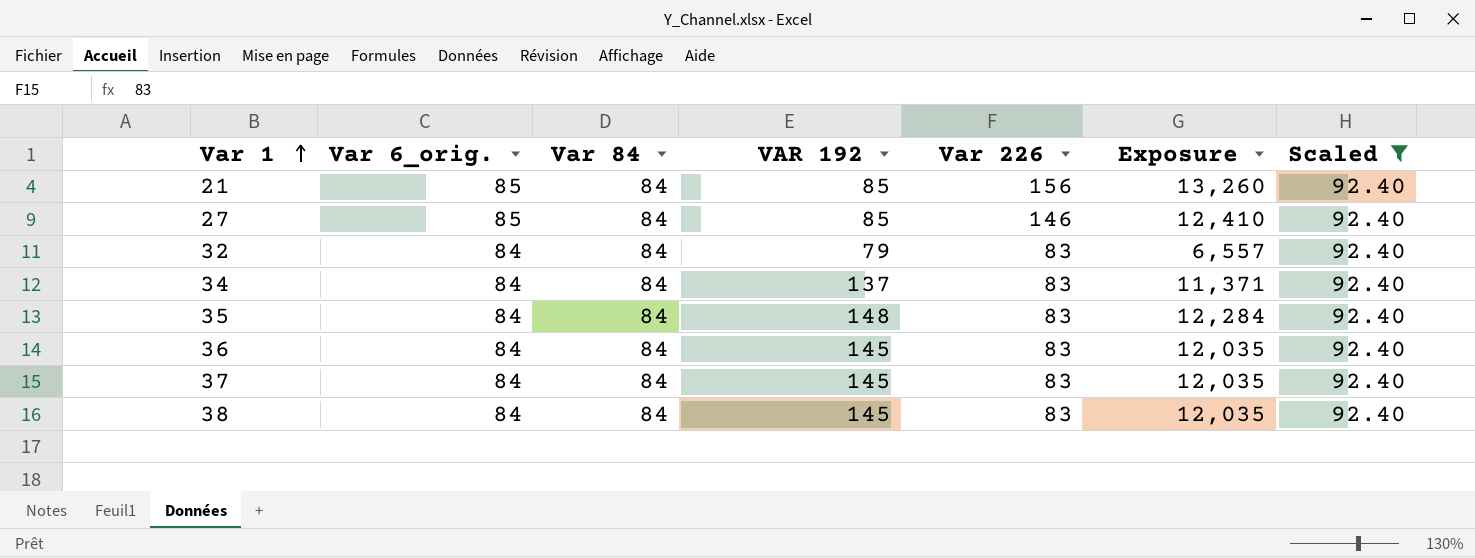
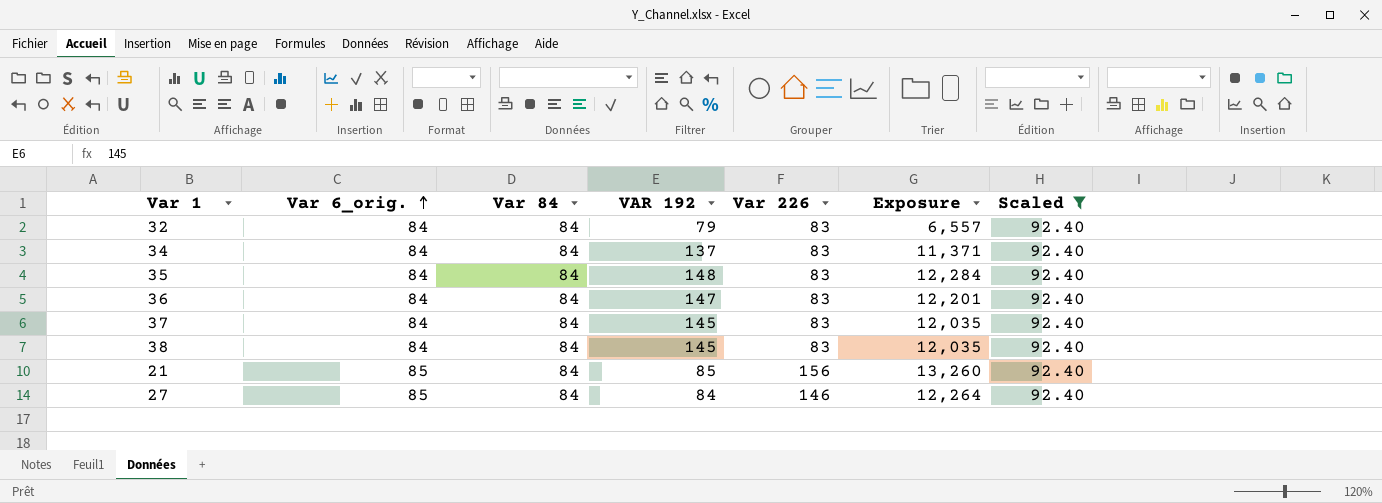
row order: Var 1 ascending -> Var 6_orig. ascending
36 | VAR 192: 145 -> 147
36 | Exposure: 12,035 -> 12,201
27 | VAR 192: 85 -> 84
27 | Exposure: 12,410 -> 12,264

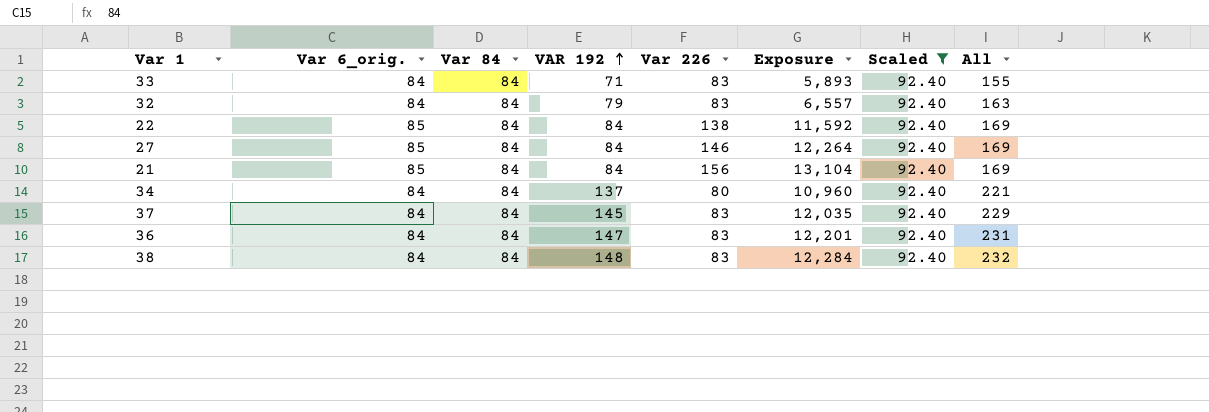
row order: Var 6_orig. ascending -> VAR 192 ascending
column All | formula: none -> [Var 6_orig.] + [VAR 192]
row 35: 84 | 84 | 148 | 83 | 12,284 | 92.40 -> none
row 33: none -> 84 | 84 | 71 | 83 | 5,893 | 92.40 | 155
row 22: none -> 85 | 84 | 84 | 138 | 11,592 | 92.40 | 169
21 | VAR 192: 85 -> 84
21 | Exposure: 13,260 -> 13,104
34 | Var 226: 83 -> 80
34 | Exposure: 11,371 -> 10,960
38 | VAR 192: 145 -> 148
38 | Exposure: 12,035 -> 12,284

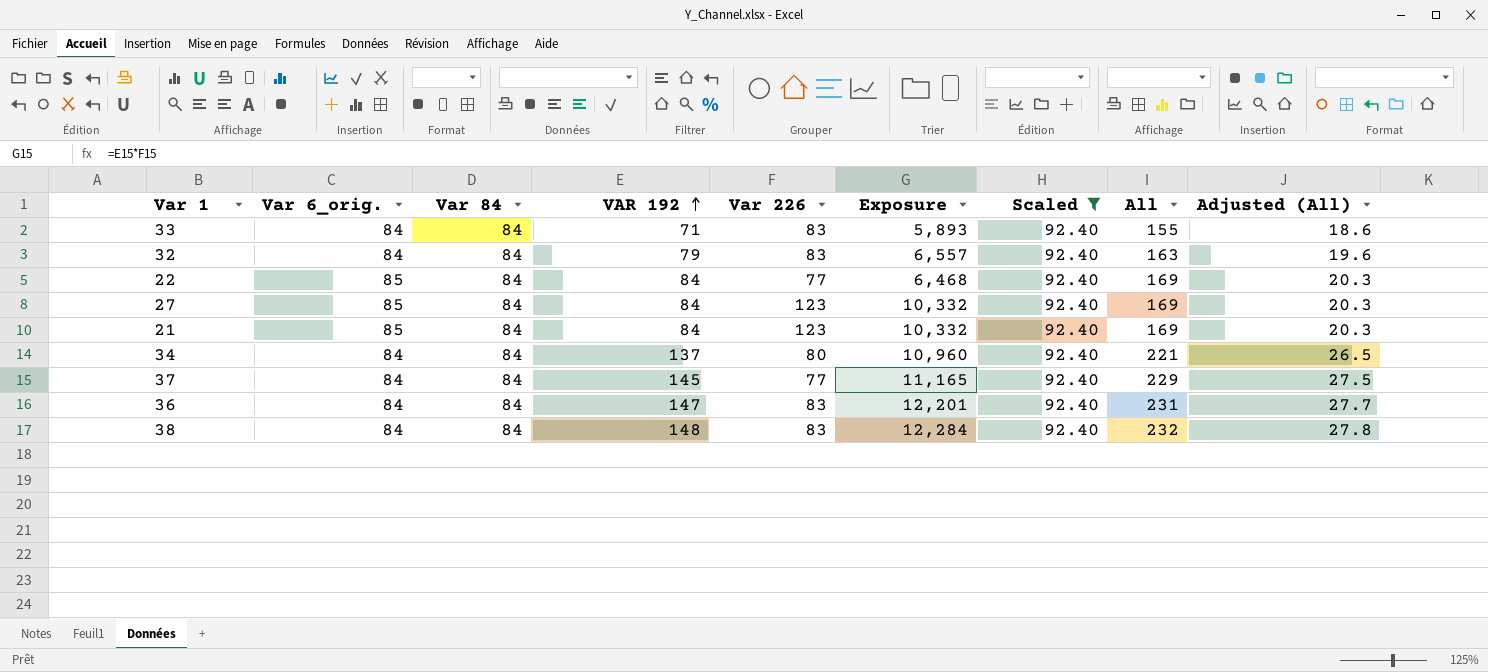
column Adjusted (All) | formula: none -> [All] * 0.12
22 | Var 226: 138 -> 77
22 | Exposure: 11,592 -> 6,468
27 | Var 226: 146 -> 123
27 | Exposure: 12,264 -> 10,332
21 | Var 226: 156 -> 123
21 | Exposure: 13,104 -> 10,332
37 | Var 226: 83 -> 77
37 | Exposure: 12,035 -> 11,165

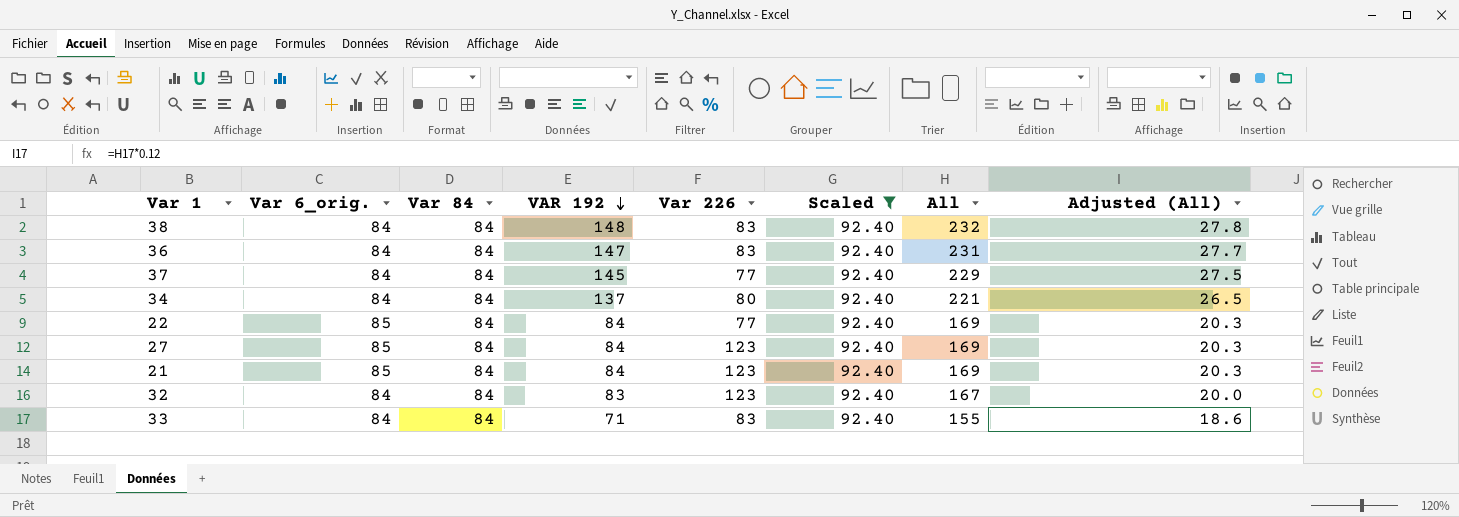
row order: VAR 192 ascending -> VAR 192 descending
column Exposure | formula: [VAR 192] * [Var 226] -> none
32 | VAR 192: 79 -> 83
32 | Var 226: 83 -> 123
32 | All: 163 -> 167
32 | Adjusted (All): 19.6 -> 20.0

